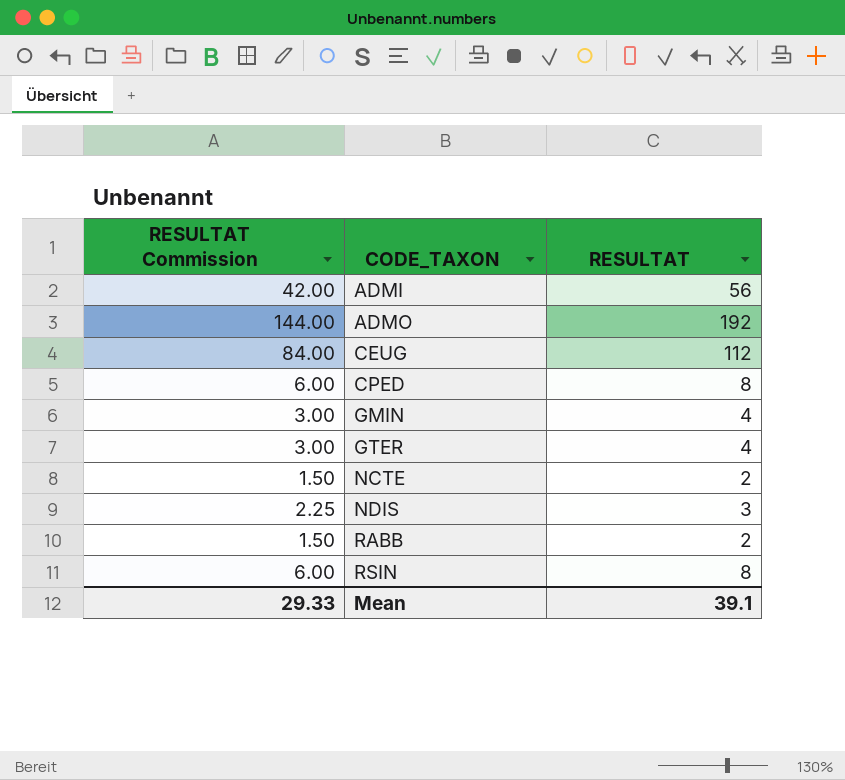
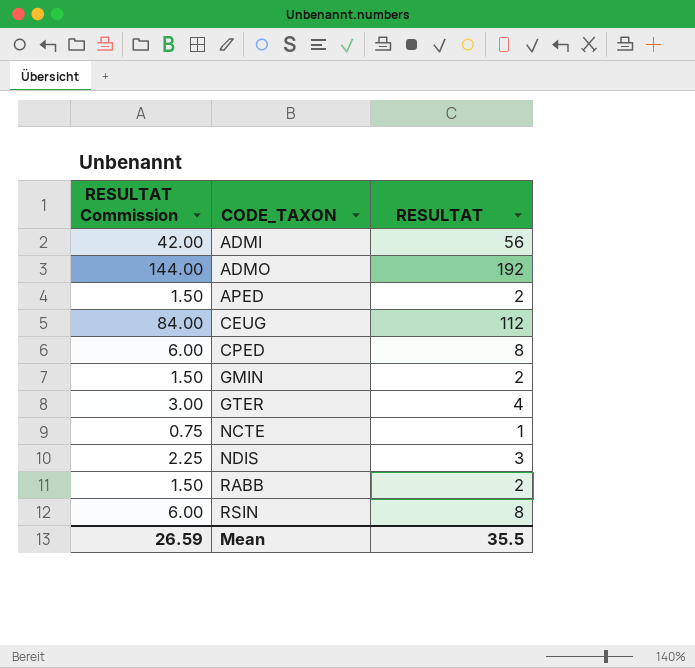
row APED: none -> 1.50 | 2
GMIN | RESULTAT Commission: 3.00 -> 1.50
GMIN | RESULTAT: 4 -> 2
NCTE | RESULTAT Commission: 1.50 -> 0.75
NCTE | RESULTAT: 2 -> 1
Mean | RESULTAT Commission: 29.33 -> 26.59
Mean | RESULTAT: 39.1 -> 35.5

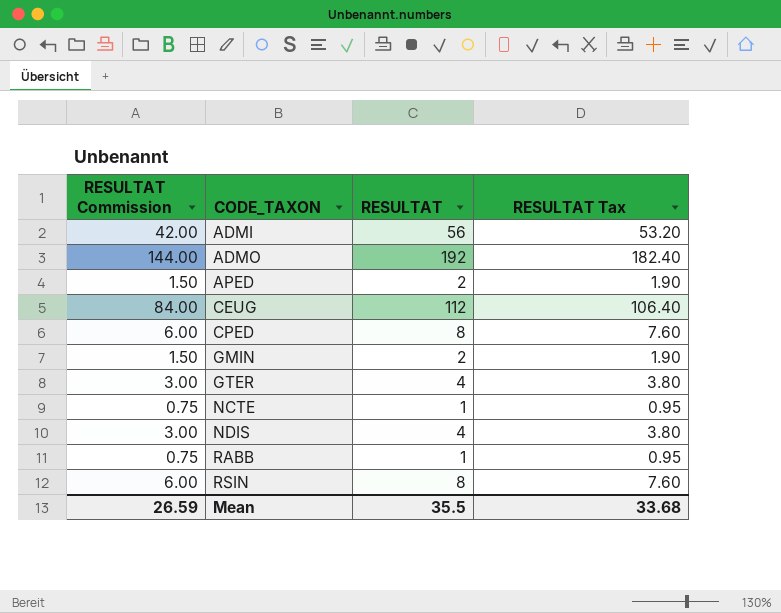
column RESULTAT Tax | formula: none -> [RESULTAT] * 0.95
NDIS | RESULTAT Commission: 2.25 -> 3.00
NDIS | RESULTAT: 3 -> 4
RABB | RESULTAT Commission: 1.50 -> 0.75
RABB | RESULTAT: 2 -> 1

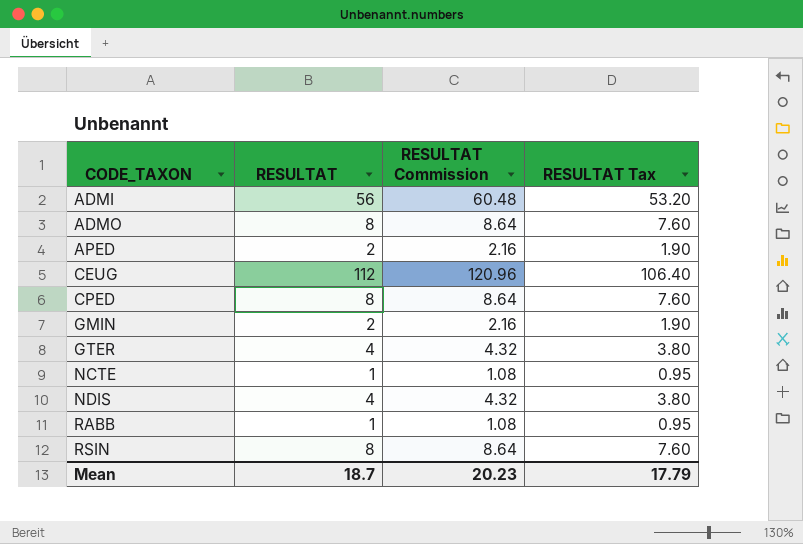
column RESULTAT Commission | formula: [RESULTAT] * 0.75 -> [RESULTAT] * 1.08
column RESULTAT Commission | position: 1 -> 3
ADMO | RESULTAT: 192 -> 8
ADMO | RESULTAT Tax: 182.40 -> 7.60
Mean | RESULTAT: 35.5 -> 18.7
Mean | RESULTAT Commission: 26.59 -> 20.23
Mean | RESULTAT Tax: 33.68 -> 17.79

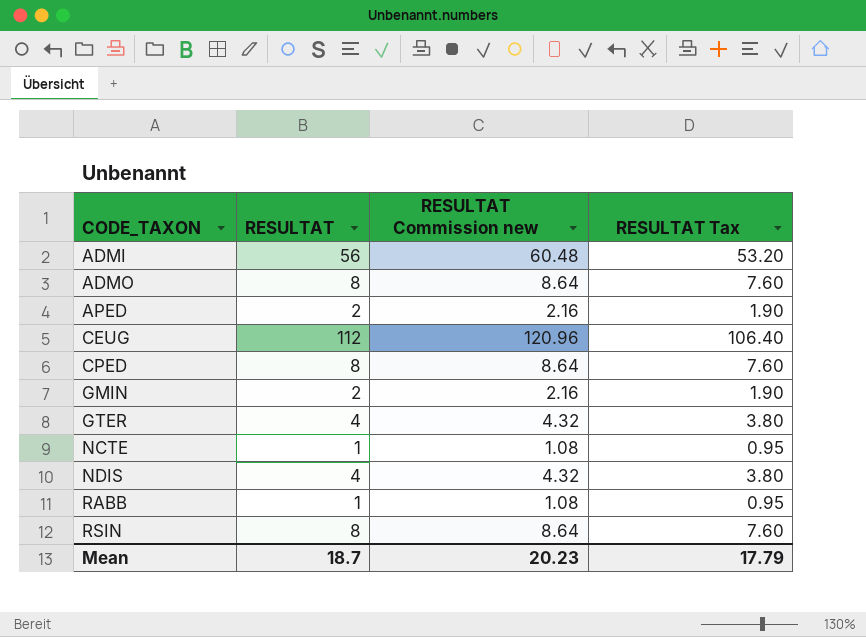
column name: RESULTAT Commission -> RESULTAT Commission new

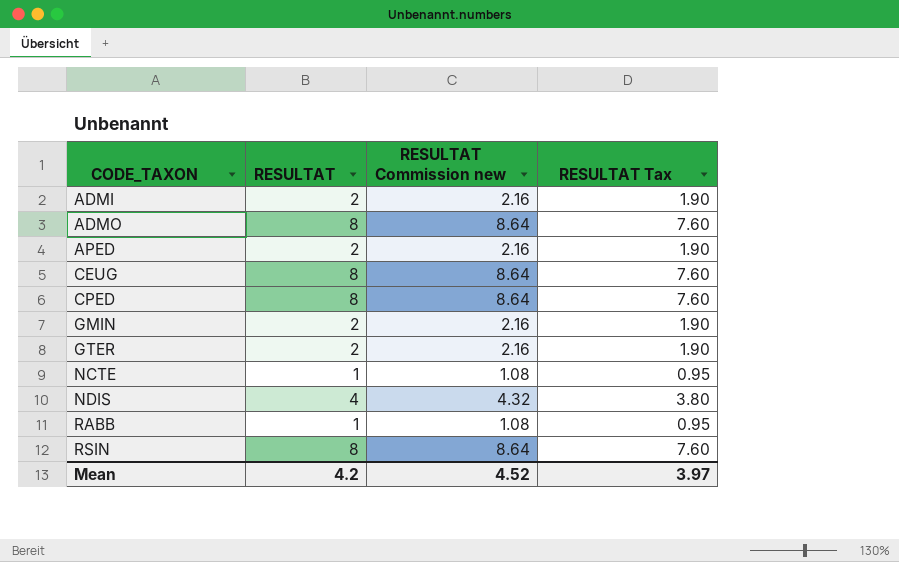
ADMI | RESULTAT: 56 -> 2
ADMI | RESULTAT Commission new: 60.48 -> 2.16
ADMI | RESULTAT Tax: 53.20 -> 1.90
CEUG | RESULTAT: 112 -> 8
CEUG | RESULTAT Commission new: 120.96 -> 8.64
CEUG | RESULTAT Tax: 106.40 -> 7.60
GTER | RESULTAT: 4 -> 2
GTER | RESULTAT Commission new: 4.32 -> 2.16
GTER | RESULTAT Tax: 3.80 -> 1.90
Mean | RESULTAT: 18.7 -> 4.2
Mean | RESULTAT Commission new: 20.23 -> 4.52
Mean | RESULTAT Tax: 17.79 -> 3.97

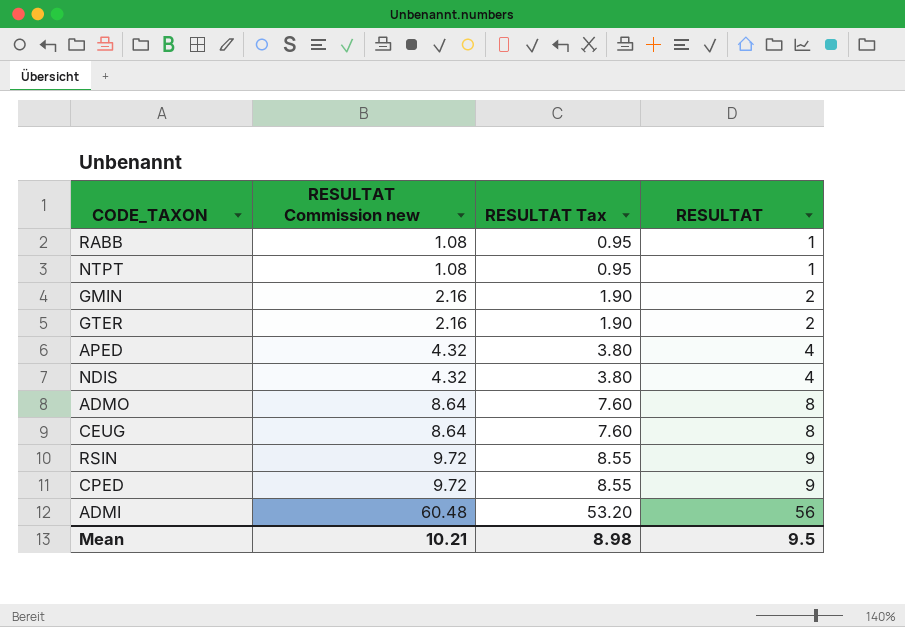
row order: CODE_TAXON ascending -> RESULTAT Commission new ascending
column RESULTAT | position: 2 -> 4
row NCTE: 1 | 1.08 | 0.95 -> none
row NTPT: none -> 1.08 | 0.95 | 1
APED | RESULTAT Commission new: 2.16 -> 4.32
APED | RESULTAT Tax: 1.90 -> 3.80
APED | RESULTAT: 2 -> 4
RSIN | RESULTAT Commission new: 8.64 -> 9.72
RSIN | RESULTAT Tax: 7.60 -> 8.55
RSIN | RESULTAT: 8 -> 9
CPED | RESULTAT Commission new: 8.64 -> 9.72
CPED | RESULTAT Tax: 7.60 -> 8.55
CPED | RESULTAT: 8 -> 9
ADMI | RESULTAT Commission new: 2.16 -> 60.48
ADMI | RESULTAT Tax: 1.90 -> 53.20
ADMI | RESULTAT: 2 -> 56
Mean | RESULTAT Commission new: 4.52 -> 10.21
Mean | RESULTAT Tax: 3.97 -> 8.98
Mean | RESULTAT: 4.2 -> 9.5

